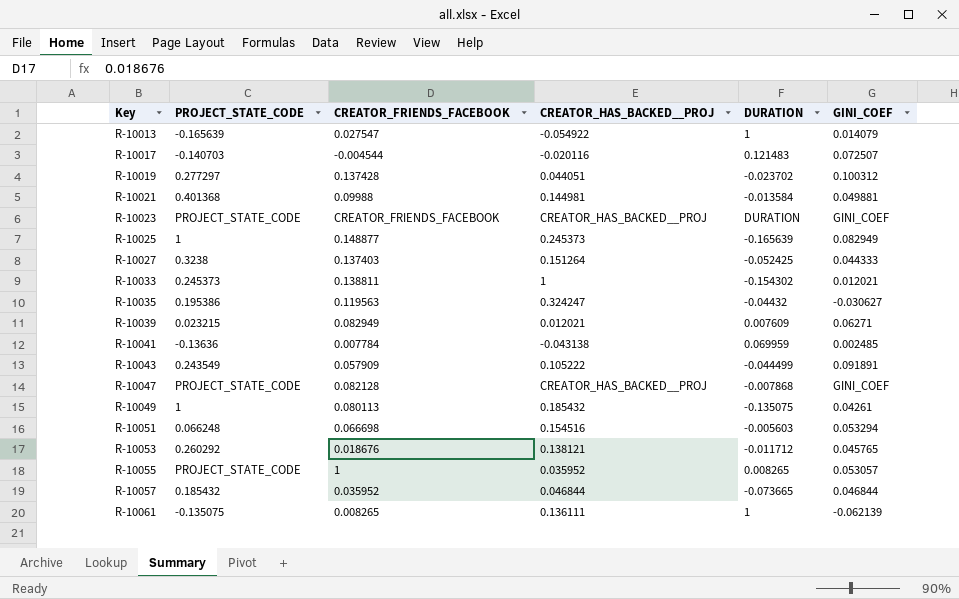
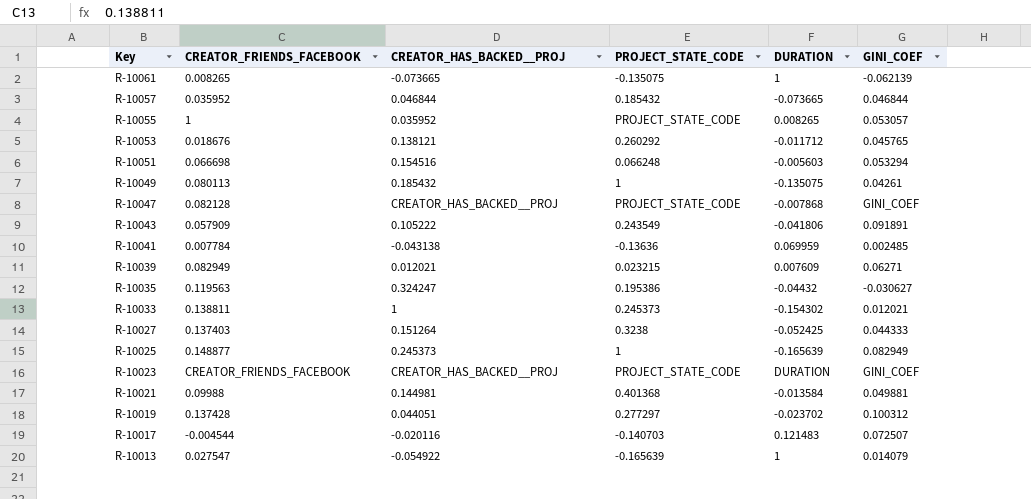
row order: Key ascending -> Key descending
column PROJECT_STATE_CODE | position: 2 -> 4
R-10061 | CREATOR_HAS_BACKED__PROJ: 0.136111 -> -0.073665
R-10043 | DURATION: -0.044499 -> -0.041806

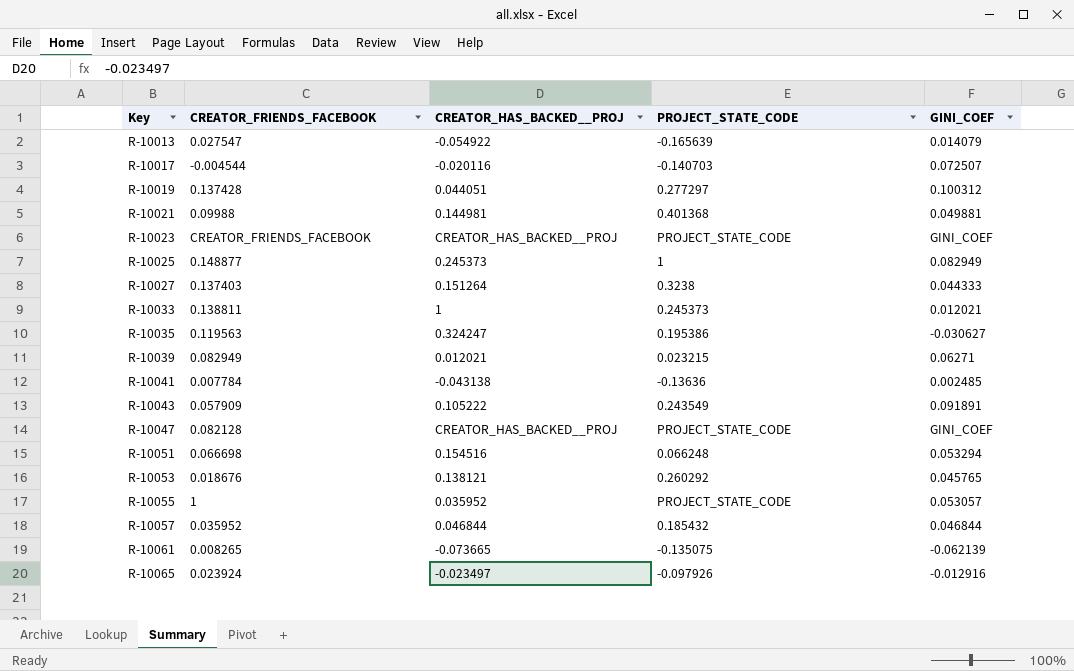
row order: Key descending -> Key ascending
column DURATION | position: 5 -> none
row R-10049: 0.080113 | 0.185432 | 1 | -0.135075 | 0.04261 -> none
row R-10065: none -> 0.023924 | -0.023497 | -0.097926 | -0.012916

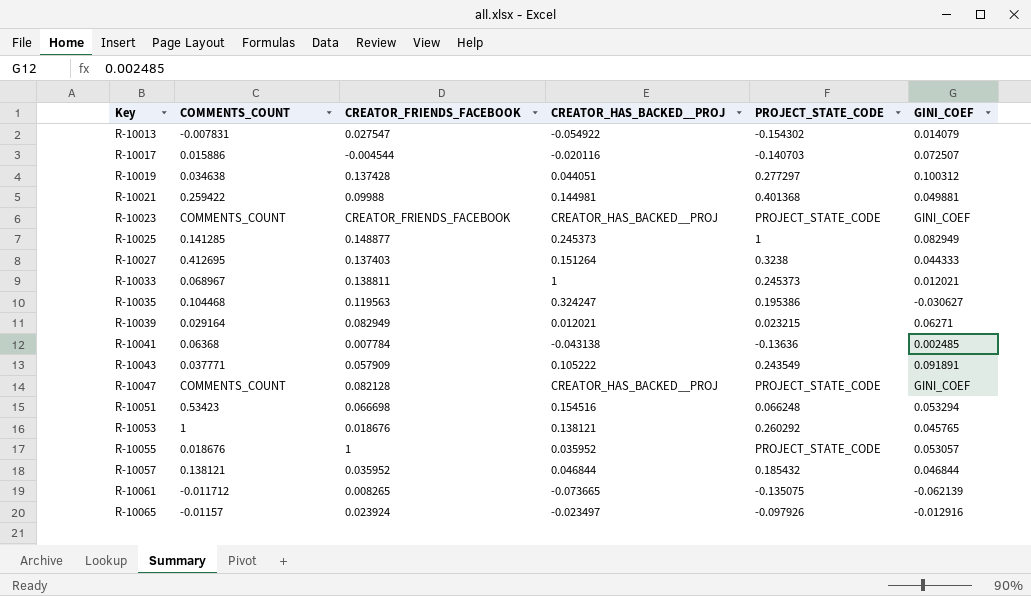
column COMMENTS_COUNT | position: none -> 2
R-10013 | PROJECT_STATE_CODE: -0.165639 -> -0.154302

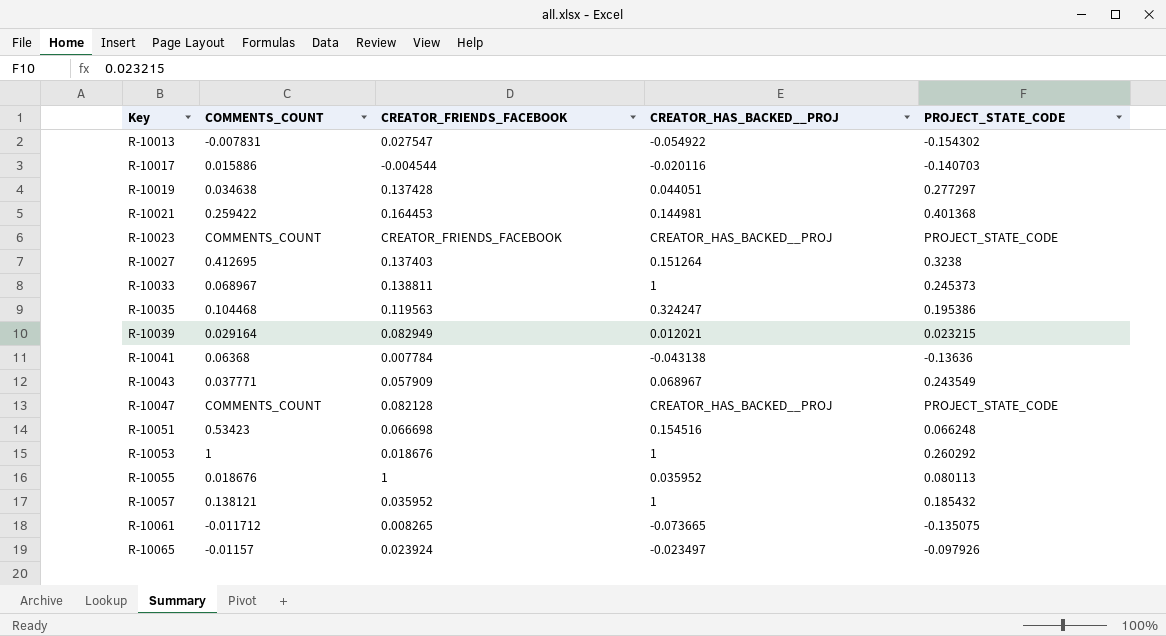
column GINI_COEF | position: 6 -> none
row R-10025: 0.141285 | 0.148877 | 0.245373 | 1 | 0.082949 -> none
R-10021 | CREATOR_FRIENDS_FACEBOOK: 0.09988 -> 0.164453
R-10043 | CREATOR_HAS_BACKED__PROJ: 0.105222 -> 0.068967
R-10053 | CREATOR_HAS_BACKED__PROJ: 0.138121 -> 1
R-10055 | PROJECT_STATE_CODE: PROJECT_STATE_CODE -> 0.080113
R-10057 | CREATOR_HAS_BACKED__PROJ: 0.046844 -> 1

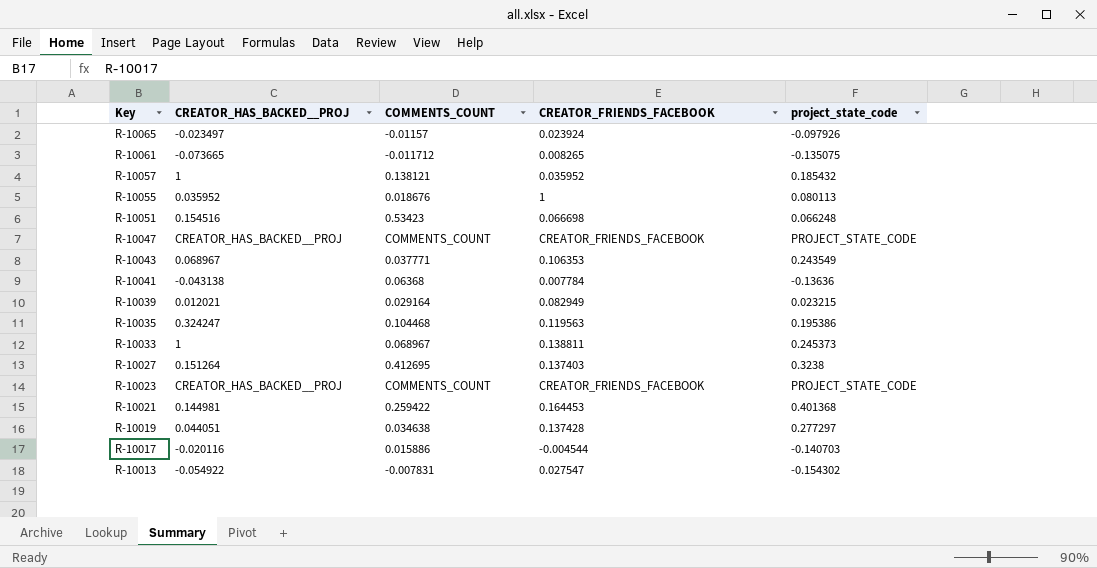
row order: Key ascending -> Key descending
column CREATOR_HAS_BACKED__PROJ | position: 4 -> 2
column name: PROJECT_STATE_CODE -> project_state_code
row R-10053: 1 | 0.018676 | 1 | 0.260292 -> none
R-10047 | CREATOR_FRIENDS_FACEBOOK: 0.082128 -> CREATOR_FRIENDS_FACEBOOK
R-10043 | CREATOR_FRIENDS_FACEBOOK: 0.057909 -> 0.106353

